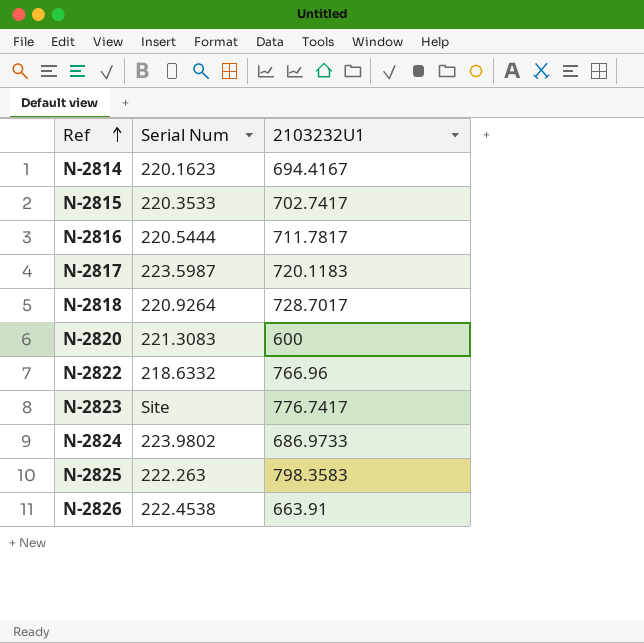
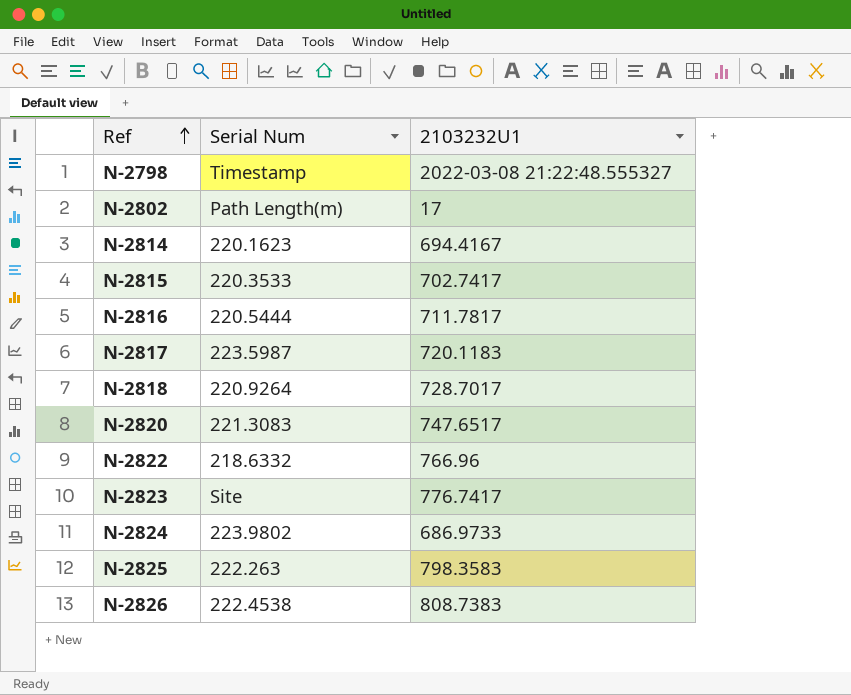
row N-2798: none -> Timestamp | 2022-03-08 21:22:48.555327
row N-2802: none -> Path Length(m) | 17
N-2820 | 2103232U1: 600 -> 747.6517
N-2826 | 2103232U1: 663.91 -> 808.7383

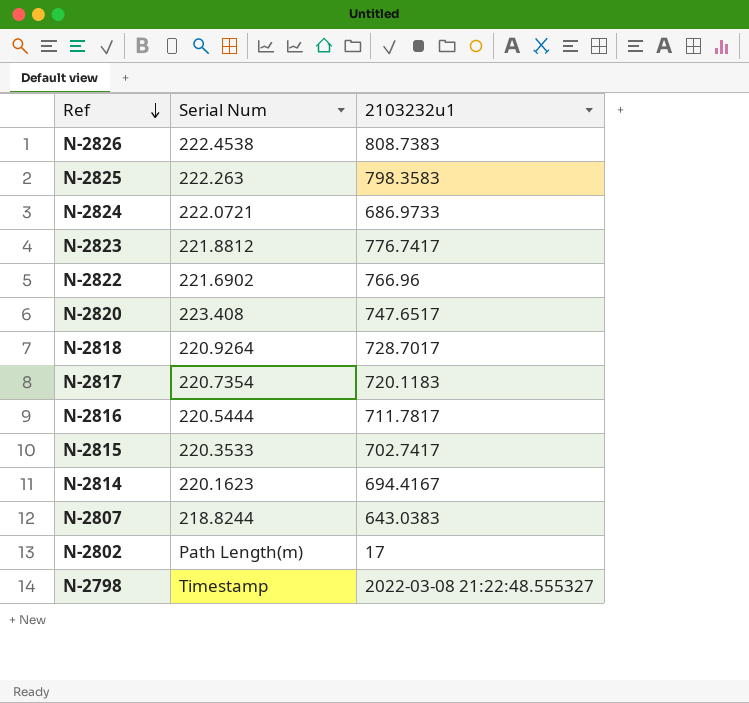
row order: Ref ascending -> Ref descending
column name: 2103232U1 -> 2103232u1
N-2824 | Serial Num: 223.9802 -> 222.0721
N-2823 | Serial Num: Site -> 221.8812
N-2822 | Serial Num: 218.6332 -> 221.6902
N-2820 | Serial Num: 221.3083 -> 223.408
N-2817 | Serial Num: 223.5987 -> 220.7354
row N-2807: none -> 218.8244 | 643.0383

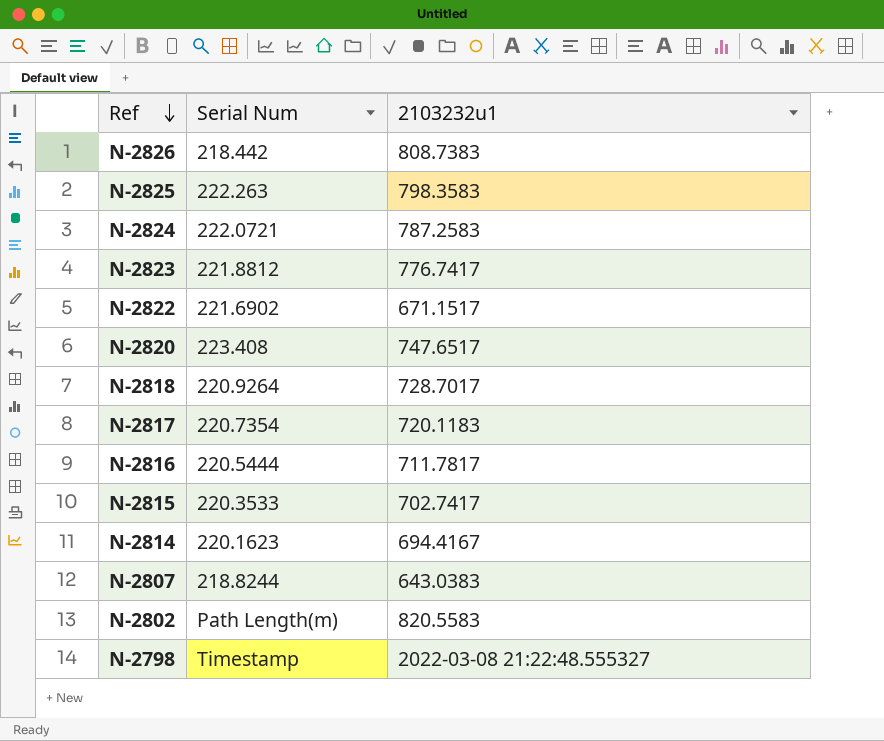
N-2826 | Serial Num: 222.4538 -> 218.442
N-2824 | 2103232u1: 686.9733 -> 787.2583
N-2822 | 2103232u1: 766.96 -> 671.1517
N-2802 | 2103232u1: 17 -> 820.5583

